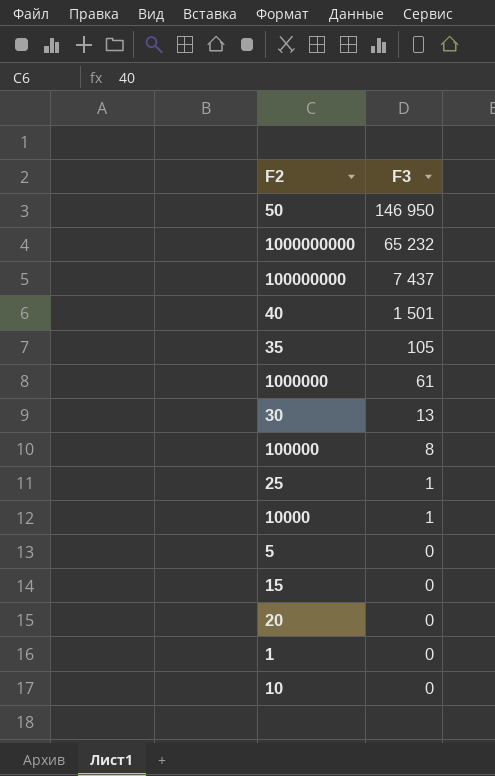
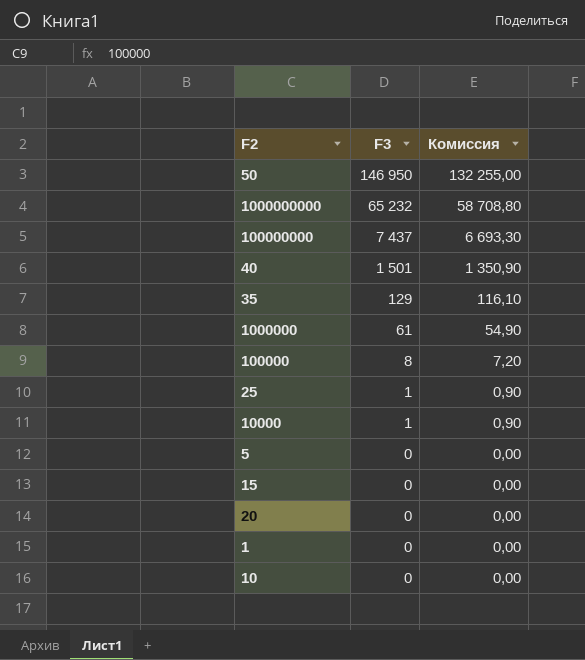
column Комиссия | formula: none -> [F3] * 0,9
row 30: 13 -> none
35 | F3: 105 -> 129

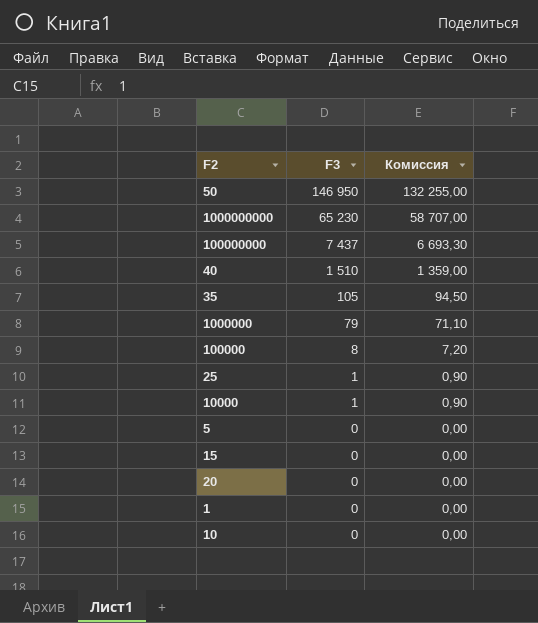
1000000000 | F3: 65 232 -> 65 230
1000000000 | Комиссия: 58 708,80 -> 58 707,00
40 | F3: 1 501 -> 1 510
40 | Комиссия: 1 350,90 -> 1 359,00
35 | F3: 129 -> 105
35 | Комиссия: 116,10 -> 94,50
1000000 | F3: 61 -> 79
1000000 | Комиссия: 54,90 -> 71,10

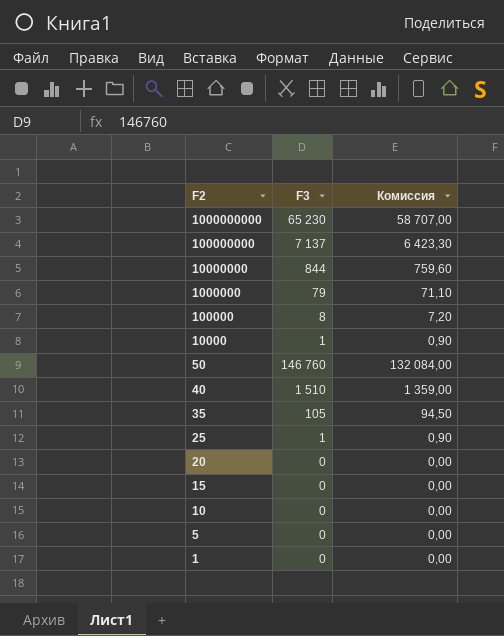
row order: F3 descending -> F2 descending
100000000 | F3: 7 437 -> 7 137
100000000 | Комиссия: 6 693,30 -> 6 423,30
row 10000000: none -> 844 | 759,60
50 | F3: 146 950 -> 146 760
50 | Комиссия: 132 255,00 -> 132 084,00

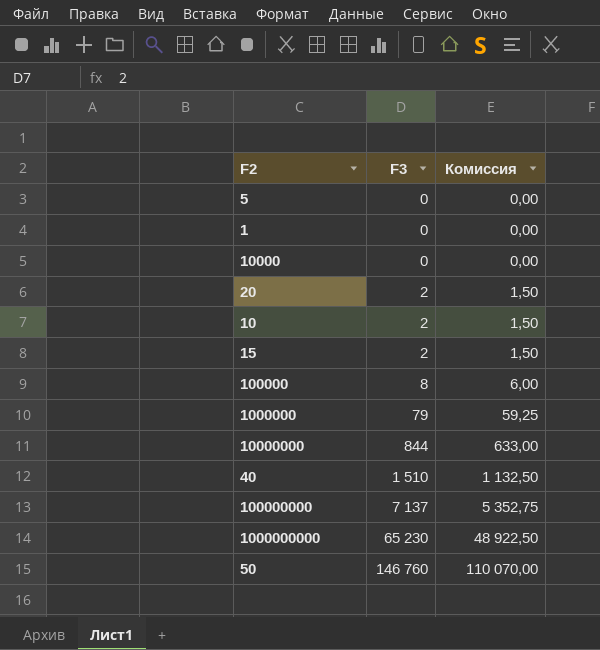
row order: F2 descending -> F3 ascending
column Комиссия | formula: [F3] * 0,9 -> [F3] * 0,75
row 35: 105 | 94,50 -> none
row 25: 1 | 0,90 -> none
10000 | F3: 1 -> 0
20 | F3: 0 -> 2
10 | F3: 0 -> 2
15 | F3: 0 -> 2

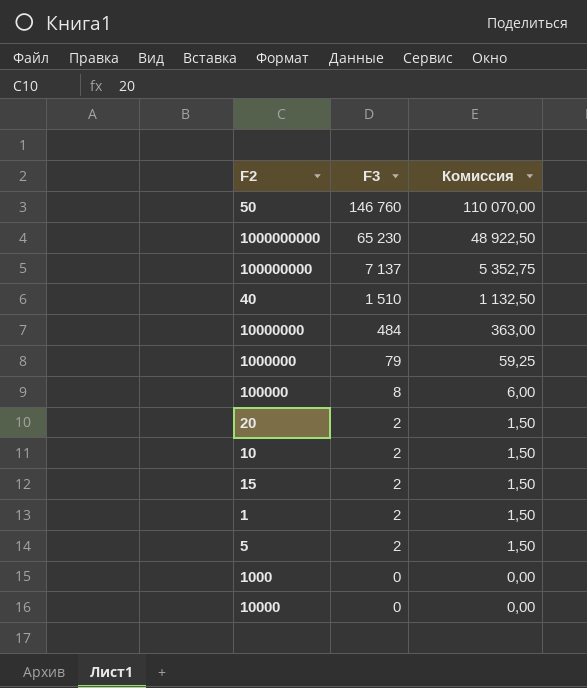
row order: F3 ascending -> F3 descending
10000000 | F3: 844 -> 484
10000000 | Комиссия: 633,00 -> 363,00
1 | F3: 0 -> 2
1 | Комиссия: 0,00 -> 1,50
5 | F3: 0 -> 2
5 | Комиссия: 0,00 -> 1,50
row 1000: none -> 0 | 0,00

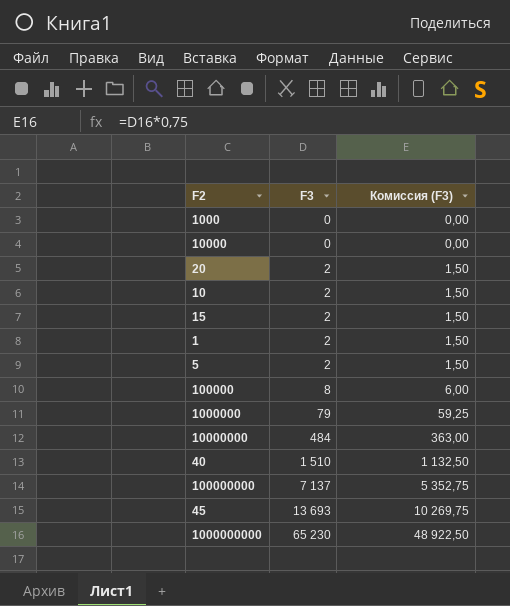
row order: F3 descending -> F3 ascending
column name: Комиссия -> Комиссия (F3)
row 50: 146 760 | 110 070,00 -> none
row 45: none -> 13 693 | 10 269,75

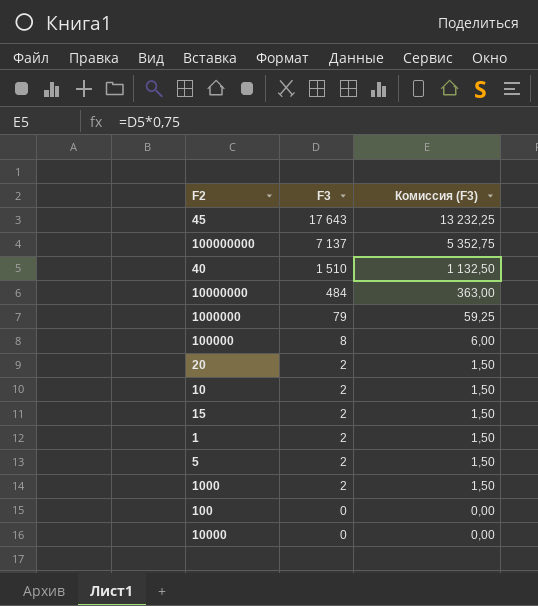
row order: F3 ascending -> F3 descending
row 1000000000: 65 230 | 48 922,50 -> none
45 | F3: 13 693 -> 17 643
45 | Комиссия (F3): 10 269,75 -> 13 232,25
1000 | F3: 0 -> 2
1000 | Комиссия (F3): 0,00 -> 1,50
row 100: none -> 0 | 0,00

